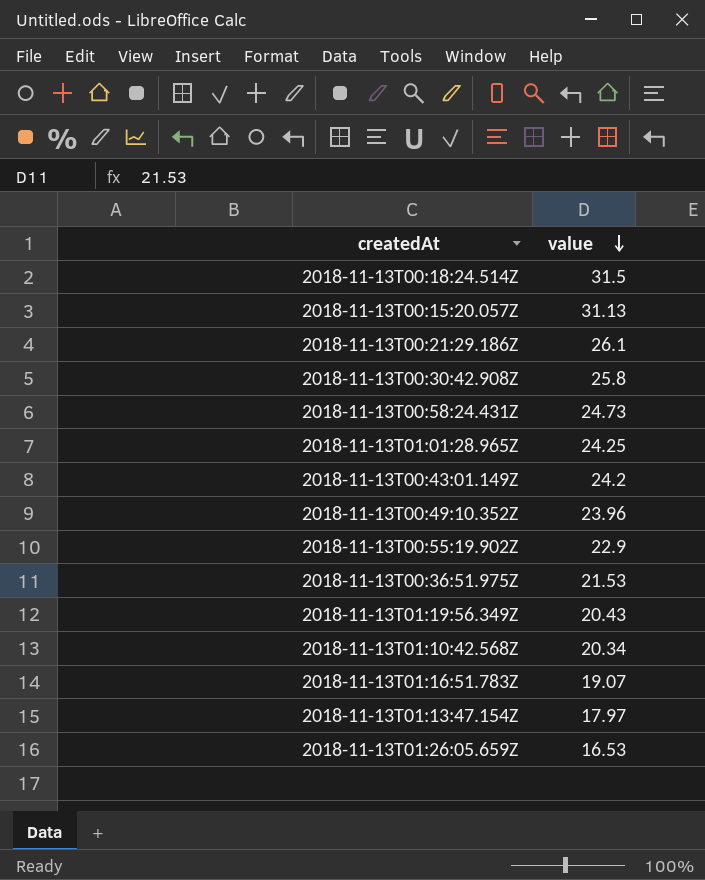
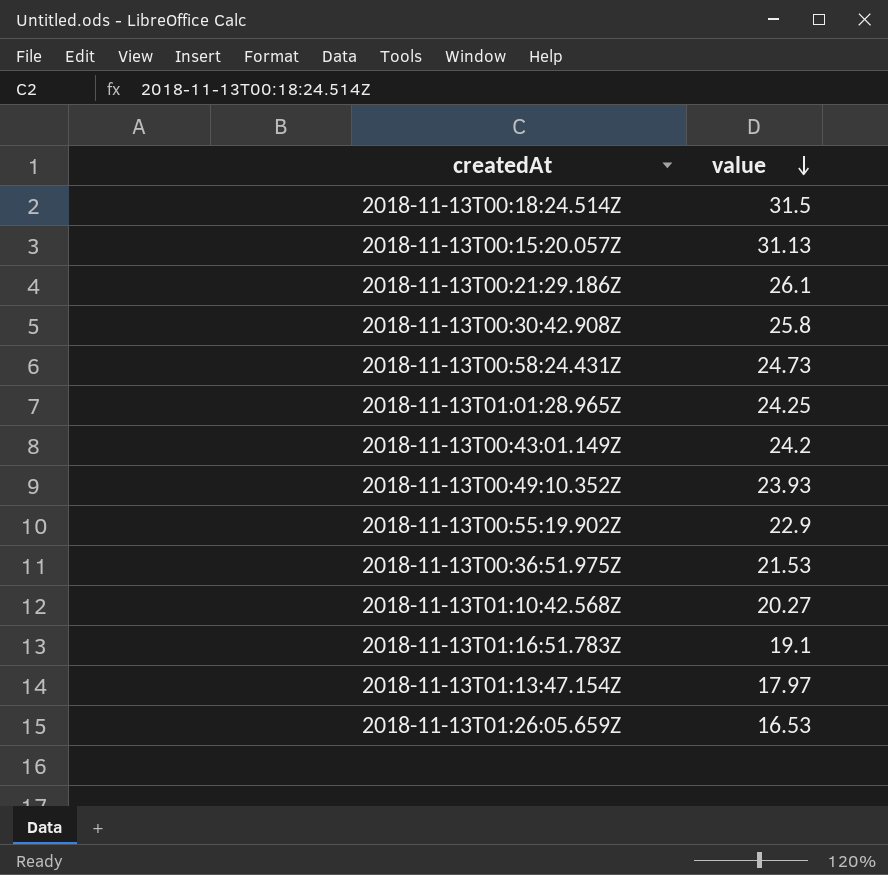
row 2018-11-13T01:19:56.349Z: 20.43 -> none
2018-11-13T00:49:10.352Z | value: 23.96 -> 23.93
2018-11-13T01:10:42.568Z | value: 20.34 -> 20.27
2018-11-13T01:16:51.783Z | value: 19.07 -> 19.1

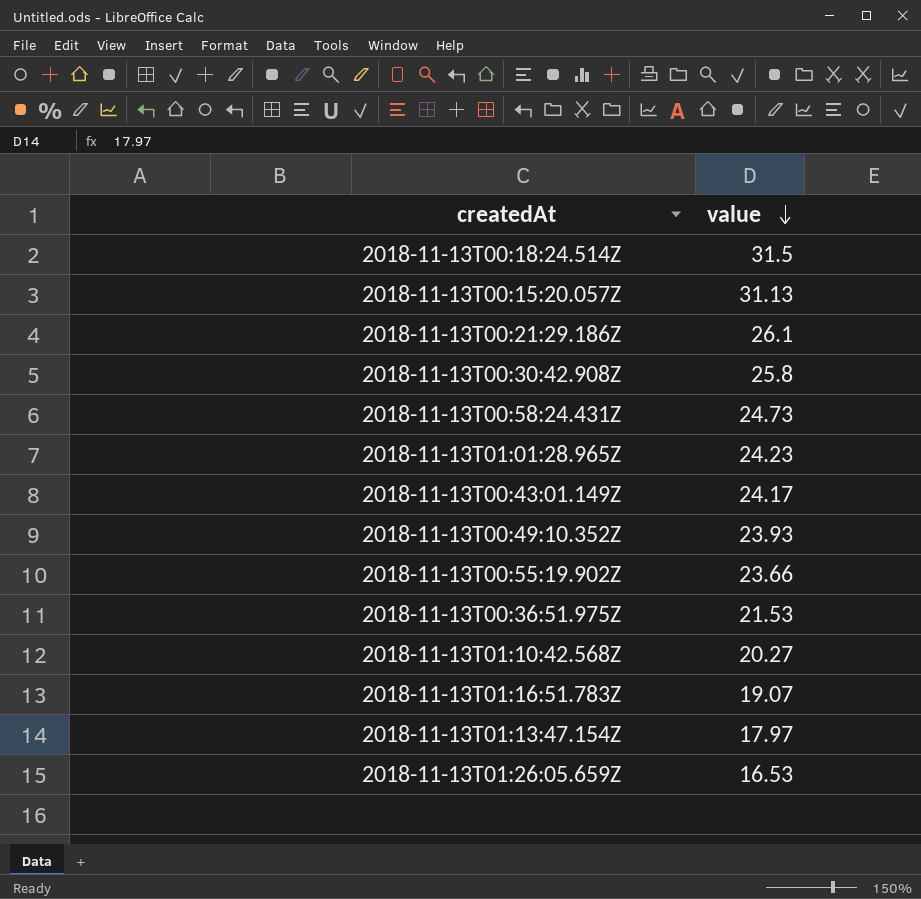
2018-11-13T01:01:28.965Z | value: 24.25 -> 24.23
2018-11-13T00:43:01.149Z | value: 24.2 -> 24.17
2018-11-13T00:55:19.902Z | value: 22.9 -> 23.66
2018-11-13T01:16:51.783Z | value: 19.1 -> 19.07

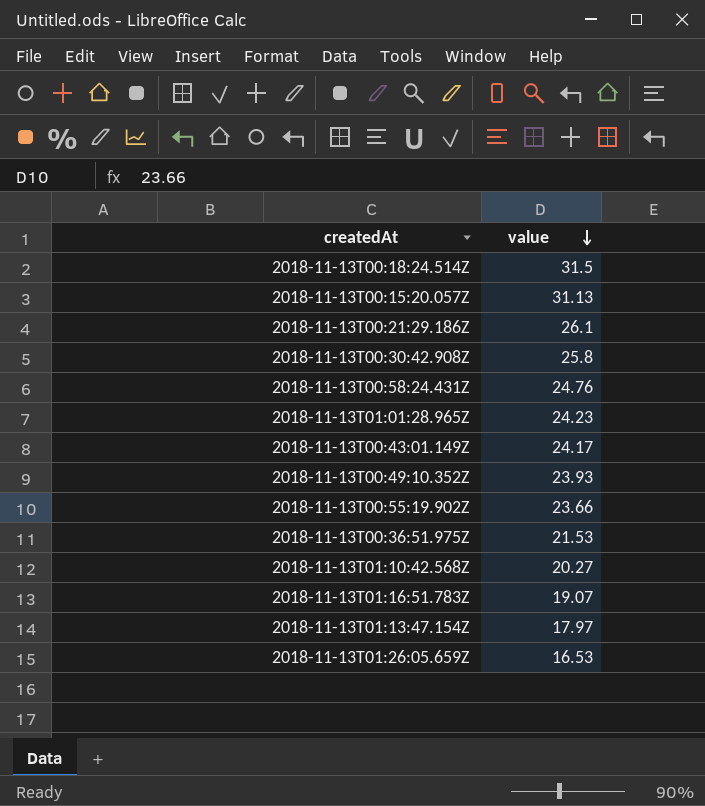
2018-11-13T00:58:24.431Z | value: 24.73 -> 24.76

